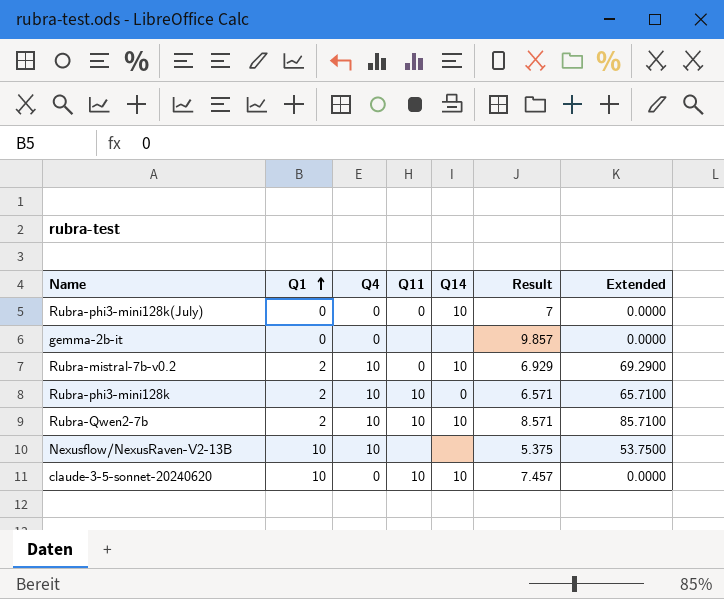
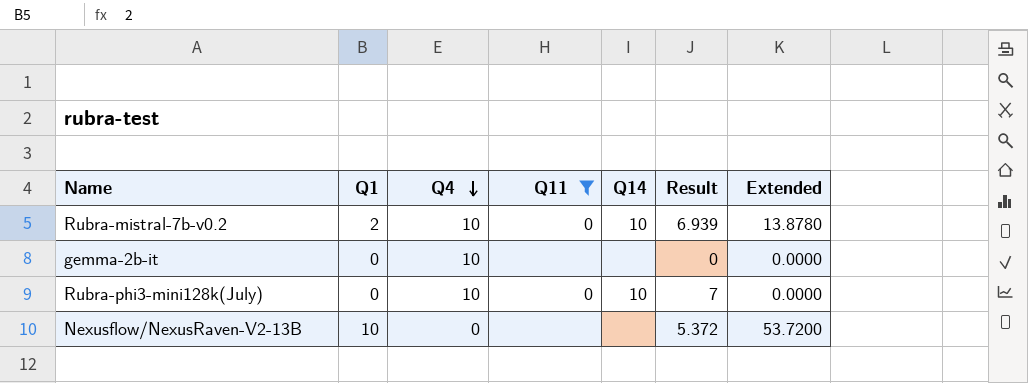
filter: none -> Q11 != 10
row order: Q1 ascending -> Q4 descending
column Extended | formula: [Q4] * [Result] -> [Q1] * [Result]
Rubra-mistral-7b-v0.2 | Result: 6.929 -> 6.939
gemma-2b-it | Q4: 0 -> 10
gemma-2b-it | Result: 9.857 -> 0
Rubra-phi3-mini128k(July) | Q4: 0 -> 10
Nexusflow/NexusRaven-V2-13B | Q4: 10 -> 0
Nexusflow/NexusRaven-V2-13B | Result: 5.375 -> 5.372

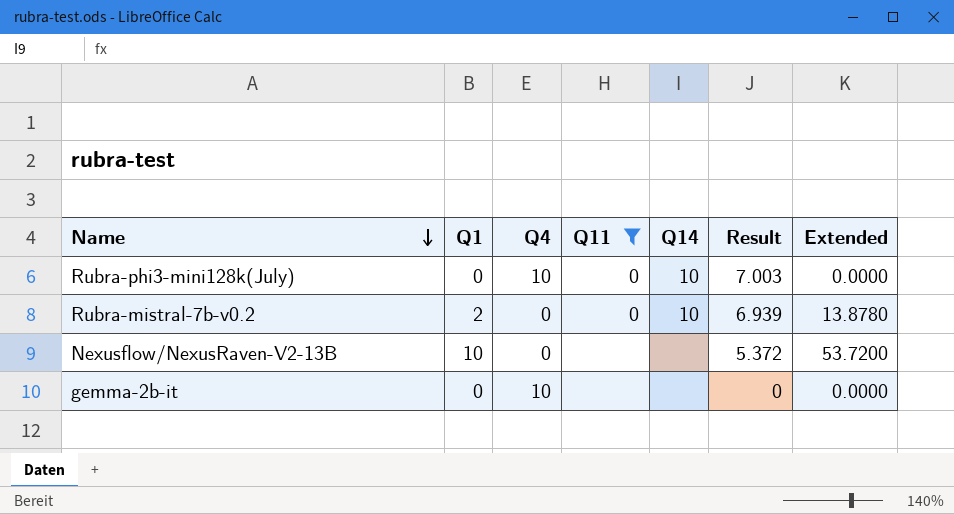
row order: Q4 descending -> Name descending
Rubra-phi3-mini128k(July) | Result: 7 -> 7.003
Rubra-mistral-7b-v0.2 | Q4: 10 -> 0

